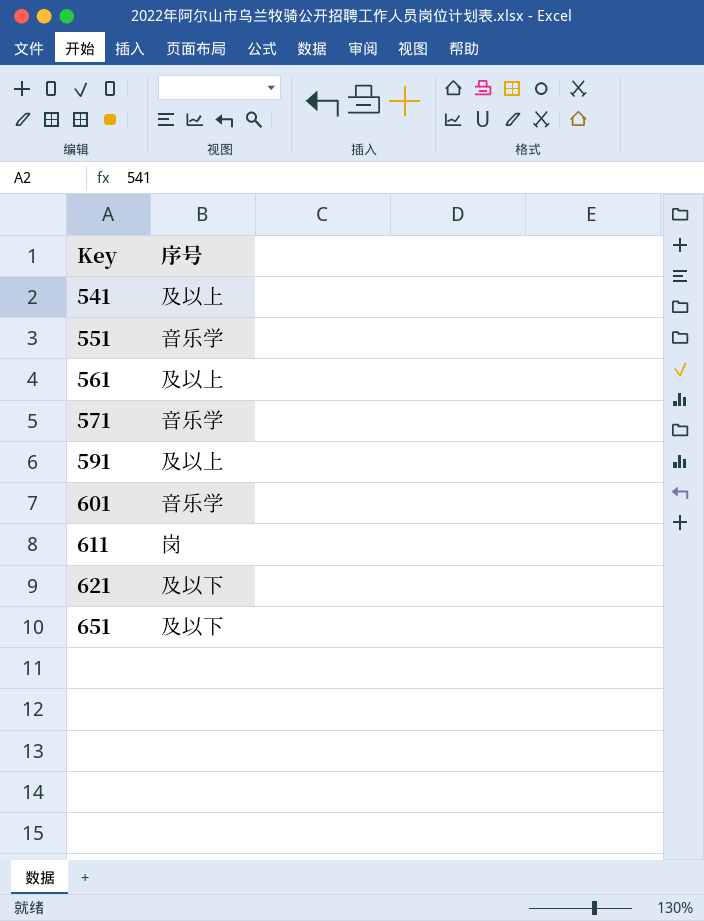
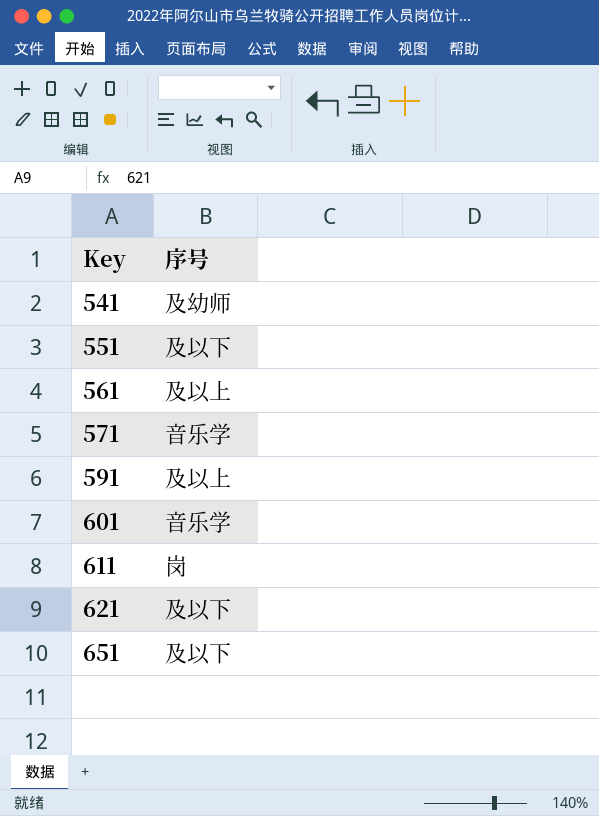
541 | 序号: 及以上 -> 及幼师
551 | 序号: 音乐学 -> 及以下

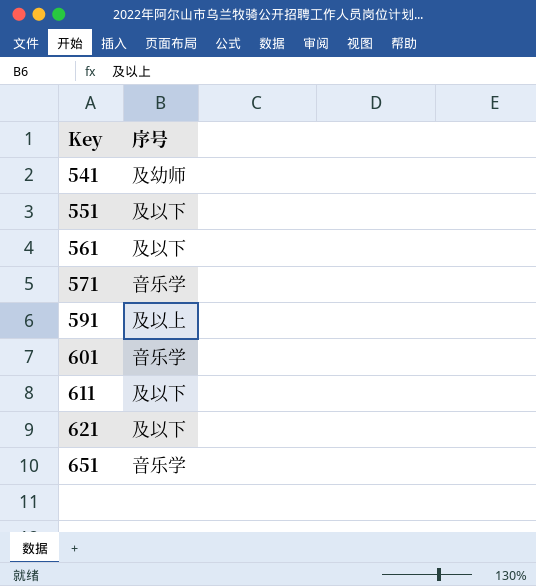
561 | 序号: 及以上 -> 及以下
611 | 序号: 岗 -> 及以下
651 | 序号: 及以下 -> 音乐学

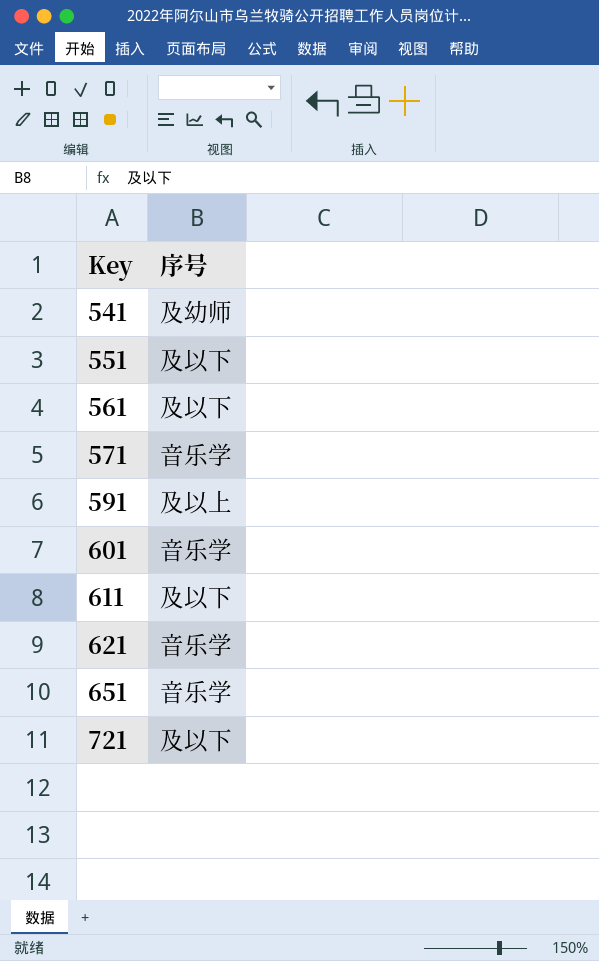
621 | 序号: 及以下 -> 音乐学
row 721: none -> 及以下

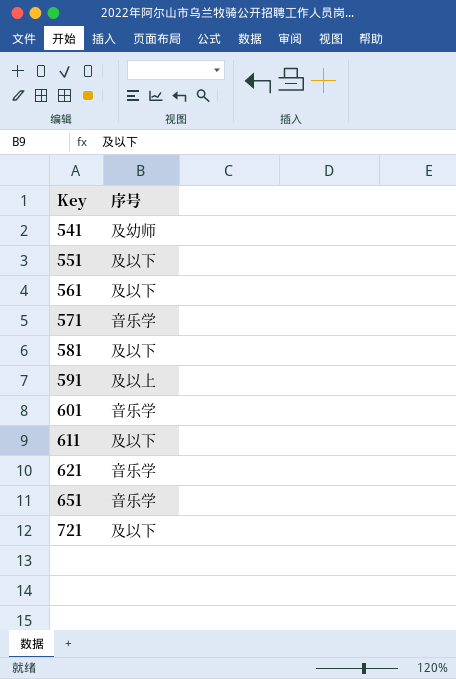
row 581: none -> 及以下

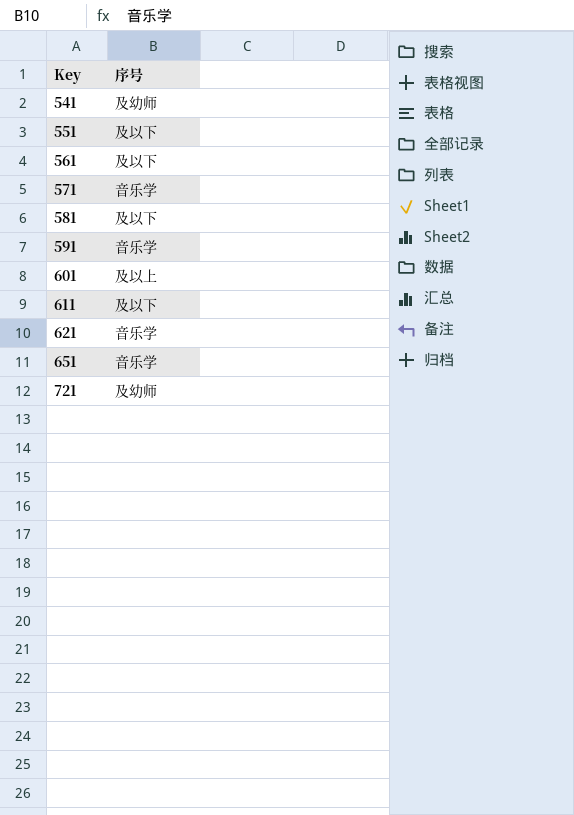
591 | 序号: 及以上 -> 音乐学
601 | 序号: 音乐学 -> 及以上
721 | 序号: 及以下 -> 及幼师

